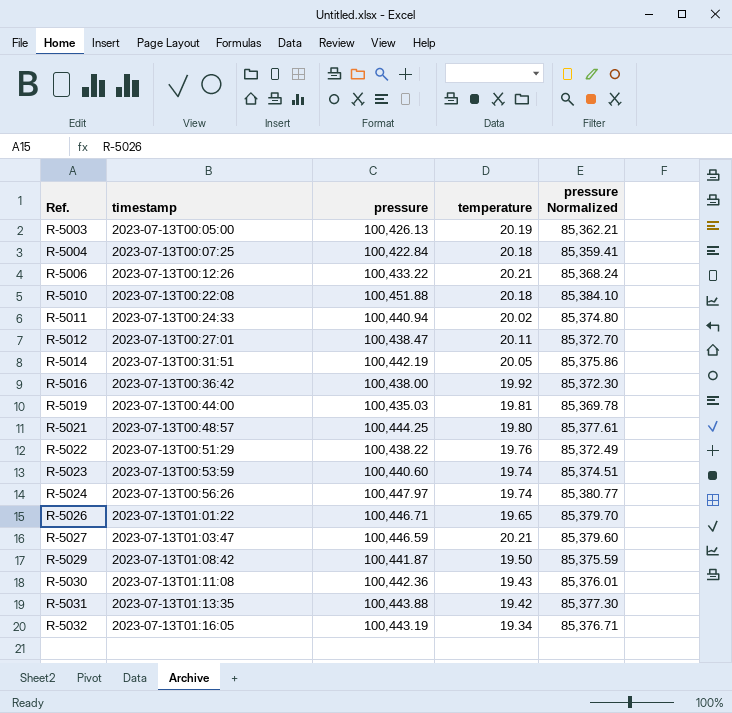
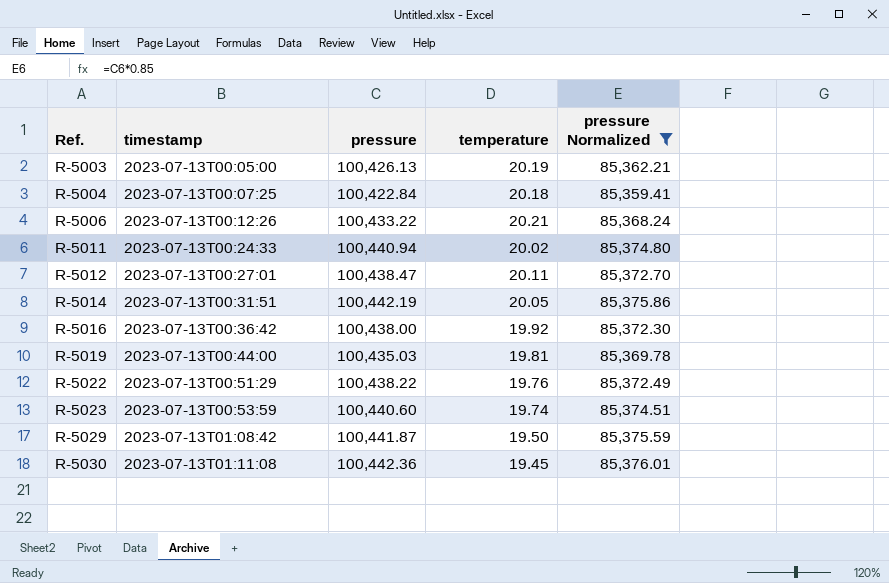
filter: none -> pressure Normalized <= 85,376.01
R-5030 | temperature: 19.43 -> 19.45

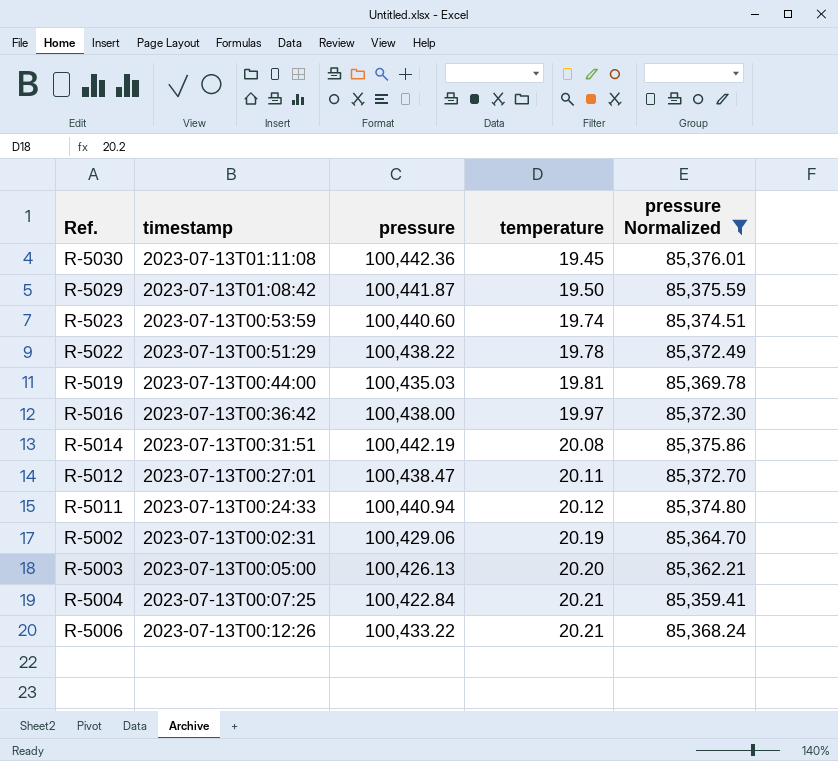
row order: Ref. ascending -> temperature ascending
R-5022 | temperature: 19.76 -> 19.78
R-5016 | temperature: 19.92 -> 19.97
R-5014 | temperature: 20.05 -> 20.08
R-5011 | temperature: 20.02 -> 20.12
row R-5002: none -> 2023-07-13T00:02:31 | 100,429.06 | 20.19 | 85,364.70
R-5003 | temperature: 20.19 -> 20.20
R-5004 | temperature: 20.18 -> 20.21

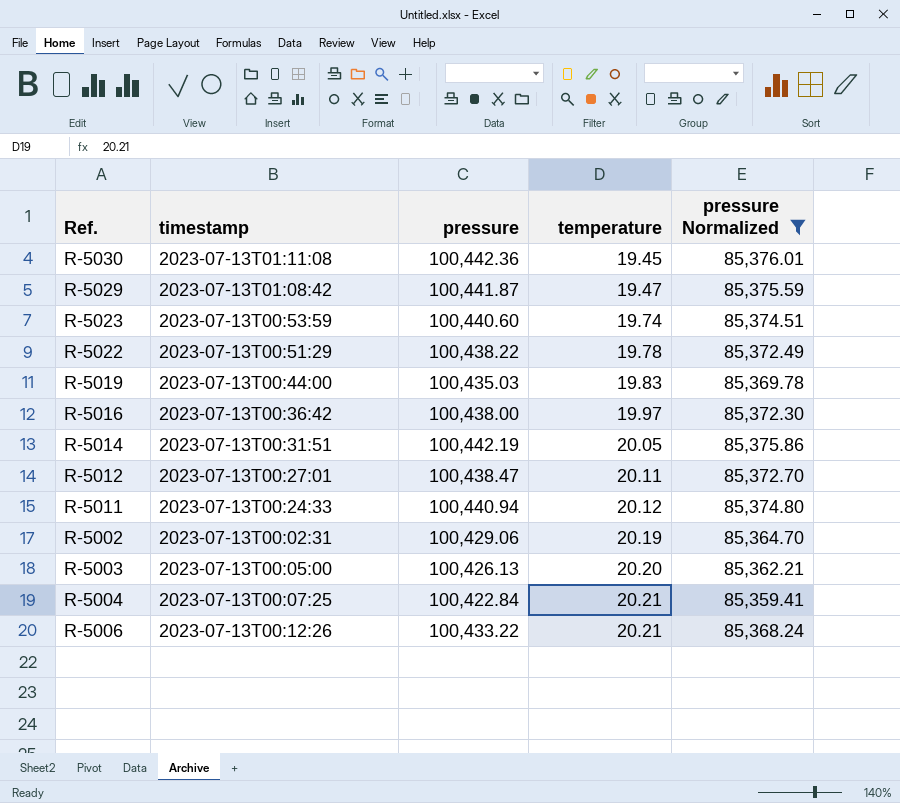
R-5029 | temperature: 19.50 -> 19.47
R-5019 | temperature: 19.81 -> 19.83
R-5014 | temperature: 20.08 -> 20.05

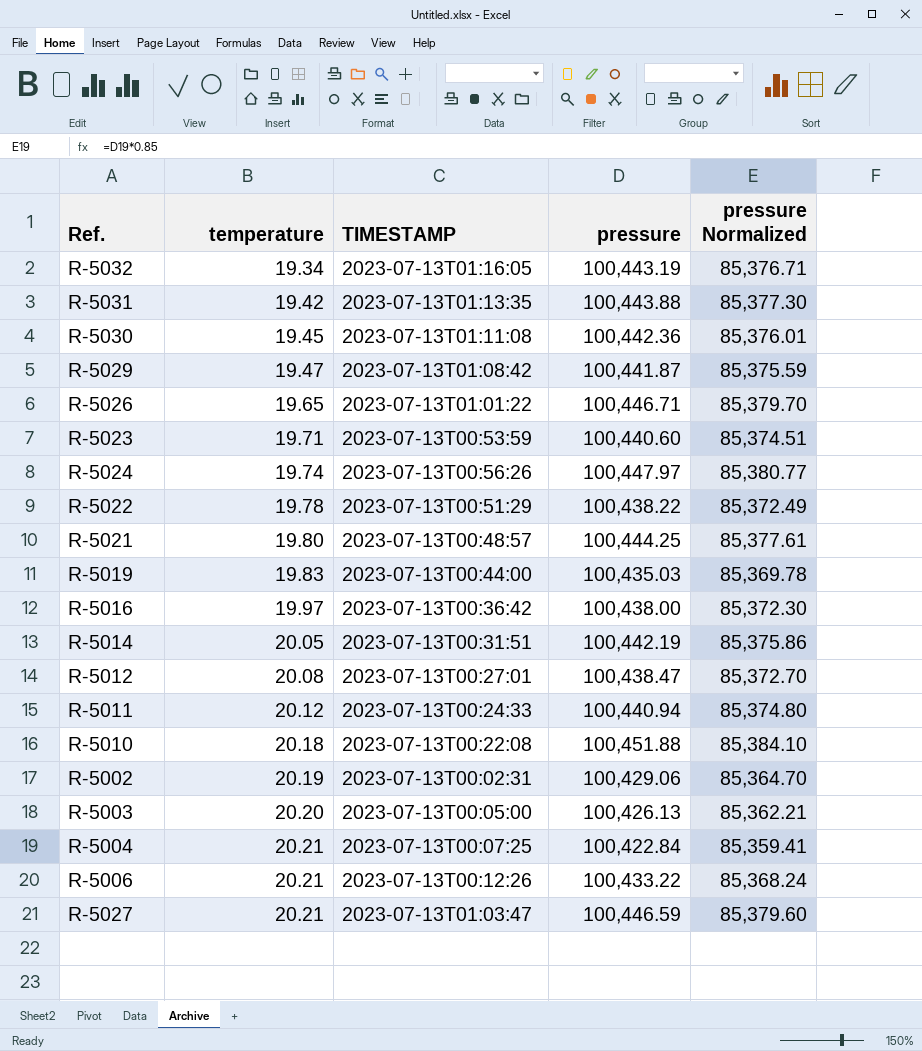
filter: pressure Normalized <= 85,376.01 -> none
column temperature | position: 4 -> 2
column name: timestamp -> TIMESTAMP
R-5023 | temperature: 19.74 -> 19.71
R-5012 | temperature: 20.11 -> 20.08

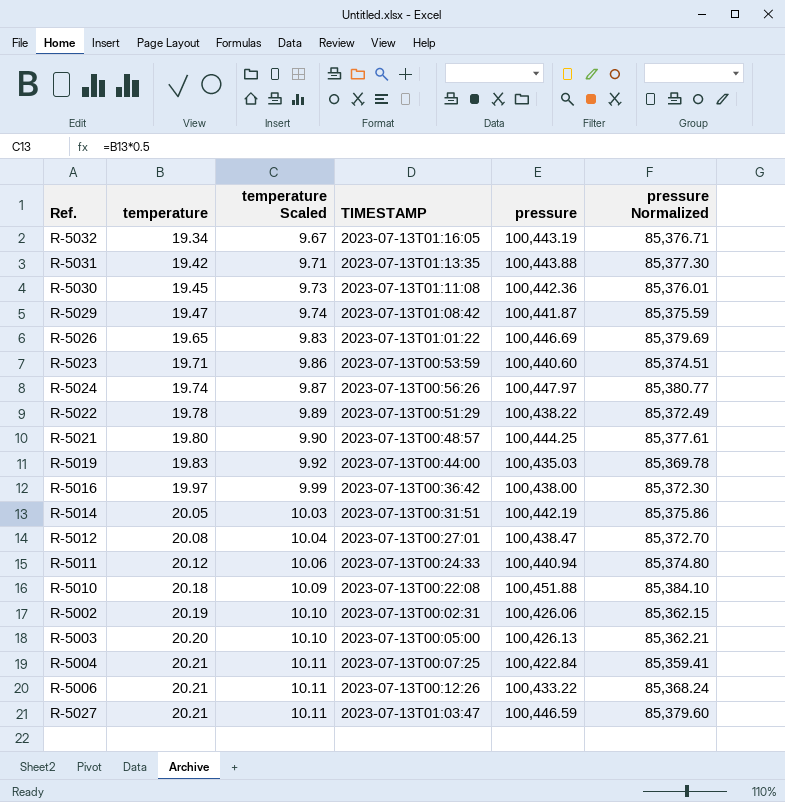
column temperature Scaled | formula: none -> [temperature] * 0.5
R-5026 | pressure: 100,446.71 -> 100,446.69
R-5026 | pressure Normalized: 85,379.70 -> 85,379.69
R-5002 | pressure: 100,429.06 -> 100,426.06
R-5002 | pressure Normalized: 85,364.70 -> 85,362.15

